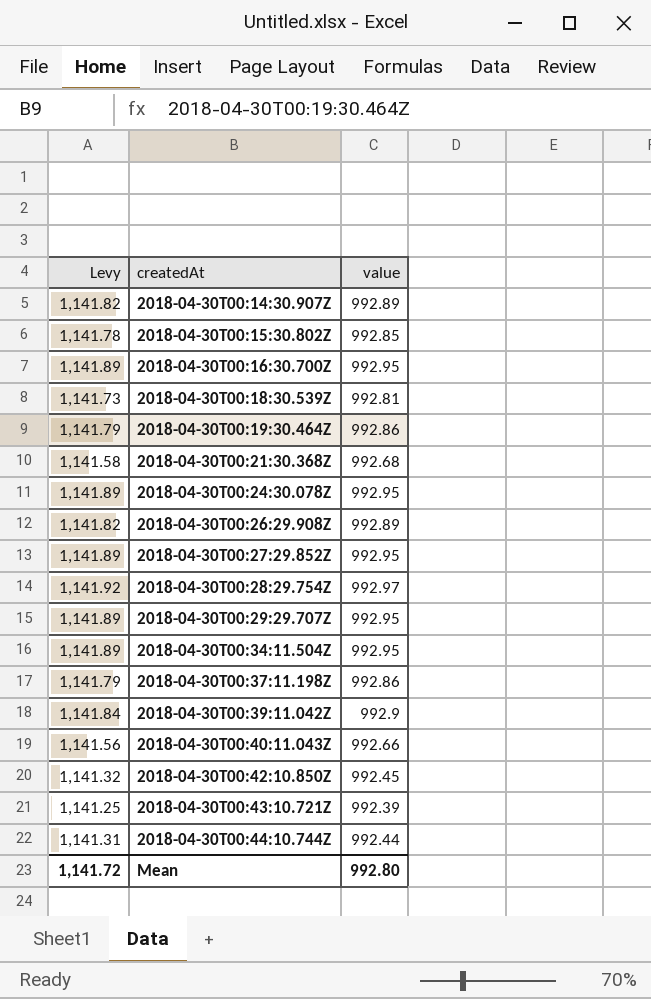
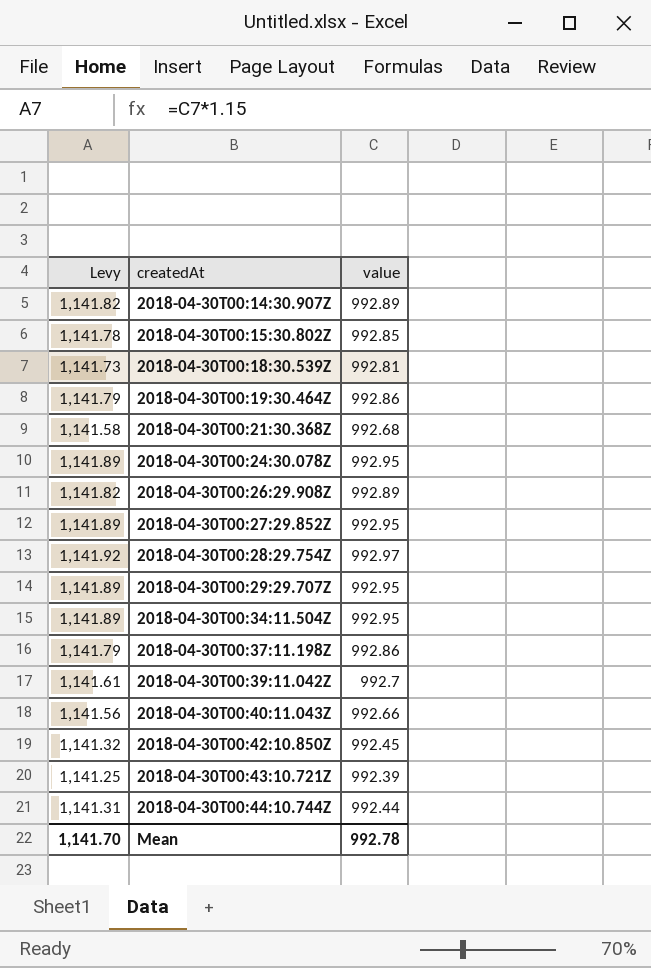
row 2018-04-30T00:16:30.700Z: 1,141.89 | 992.95 -> none
2018-04-30T00:39:11.042Z | Levy: 1,141.84 -> 1,141.61
2018-04-30T00:39:11.042Z | value: 992.9 -> 992.7
Mean | Levy: 1,141.72 -> 1,141.70
Mean | value: 992.80 -> 992.78

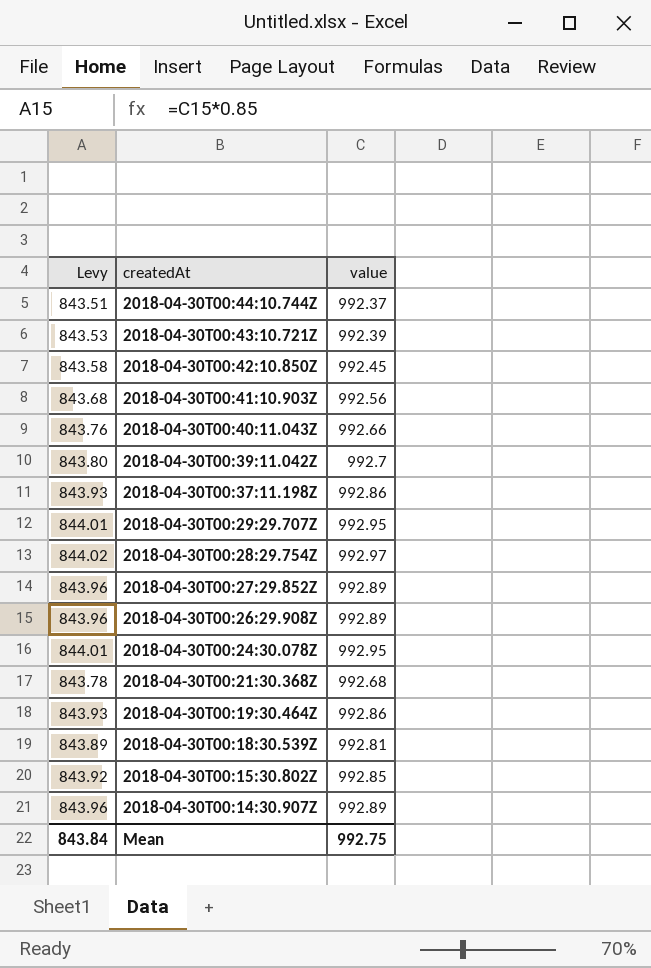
row order: createdAt ascending -> createdAt descending
column Levy | formula: [value] * 1.15 -> [value] * 0.85
row 2018-04-30T00:34:11.504Z: 1,141.89 | 992.95 -> none
2018-04-30T00:44:10.744Z | value: 992.44 -> 992.37
row 2018-04-30T00:41:10.903Z: none -> 843.68 | 992.56
2018-04-30T00:27:29.852Z | value: 992.95 -> 992.89
Mean | Levy: 1,141.70 -> 843.84
Mean | value: 992.78 -> 992.75

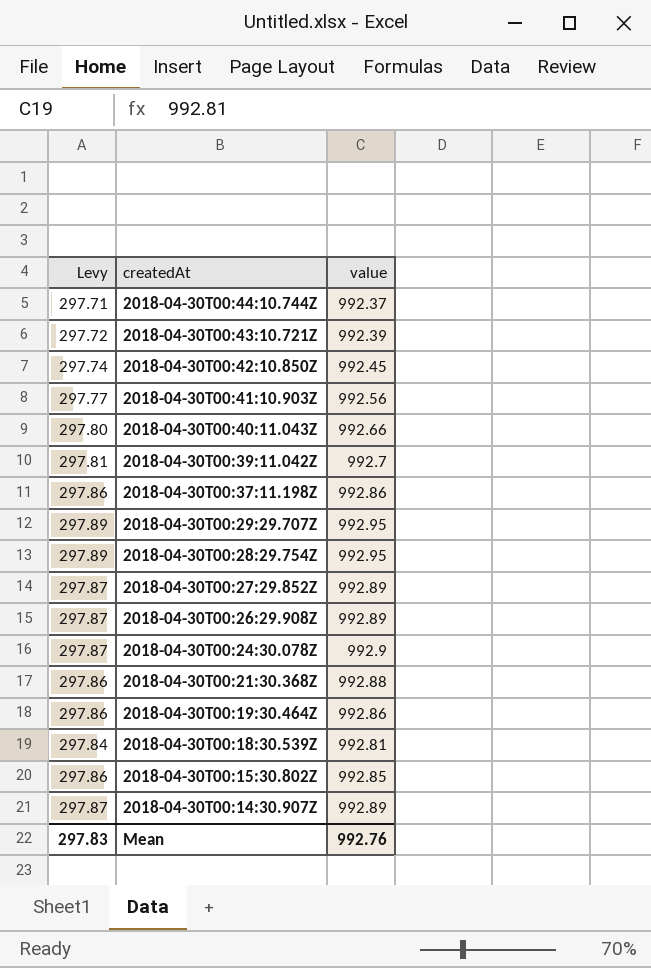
column Levy | formula: [value] * 0.85 -> [value] * 0.3
2018-04-30T00:28:29.754Z | value: 992.97 -> 992.95
2018-04-30T00:24:30.078Z | value: 992.95 -> 992.9
2018-04-30T00:21:30.368Z | value: 992.68 -> 992.88
Mean | Levy: 843.84 -> 297.83
Mean | value: 992.75 -> 992.76

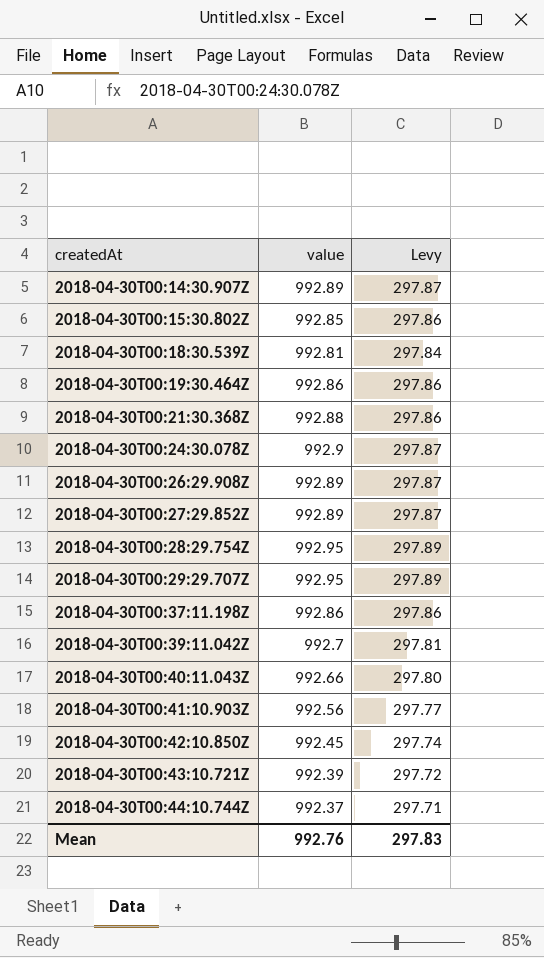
row order: createdAt descending -> createdAt ascending
column Levy | position: 1 -> 3

